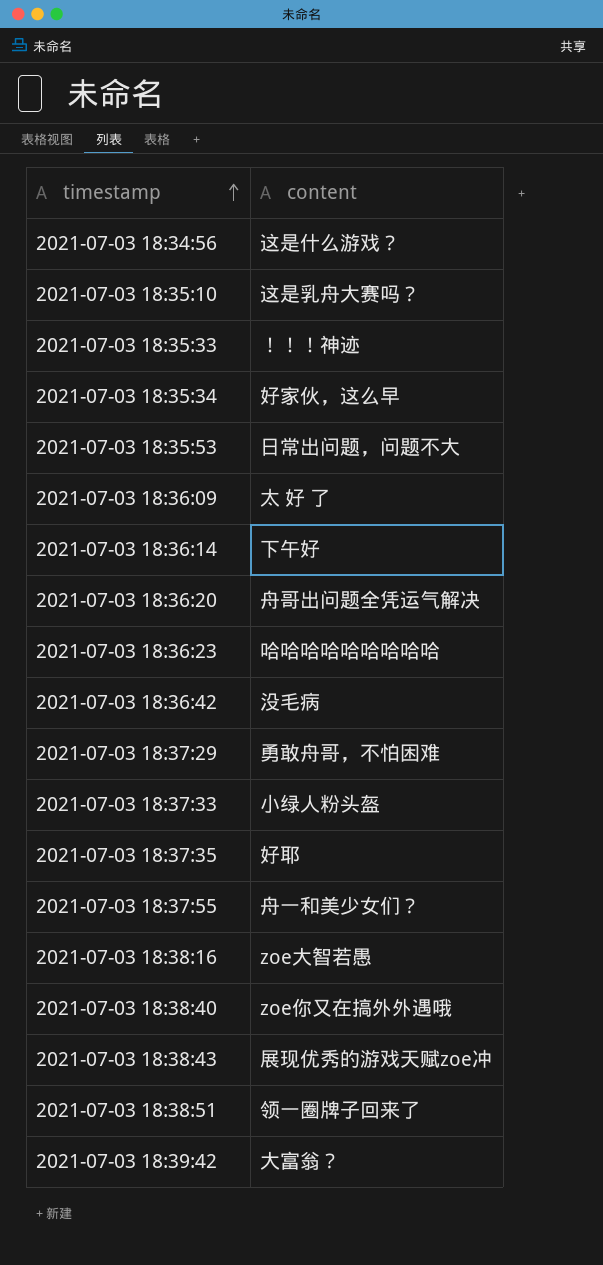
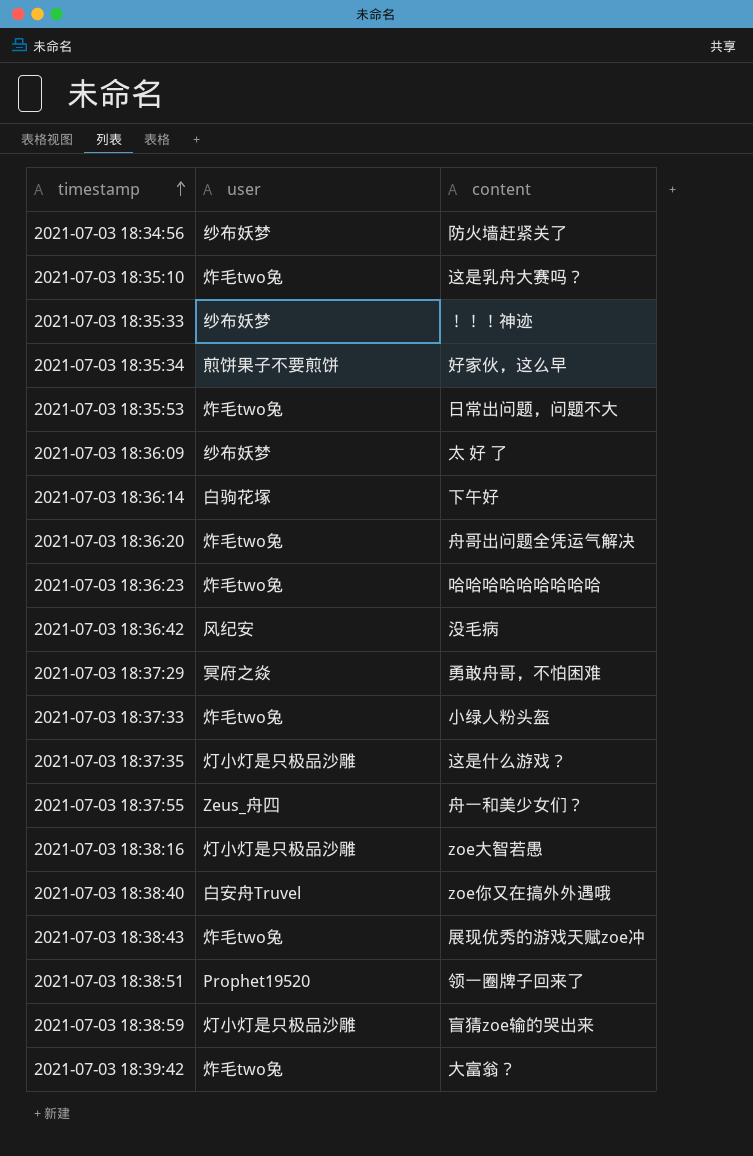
column user | position: none -> 2
2021-07-03 18:34:56 | content: 这是什么游戏？ -> 防火墙赶紧关了
2021-07-03 18:37:35 | content: 好耶 -> 这是什么游戏？
row 2021-07-03 18:38:59: none -> 灯小灯是只极品沙雕 | 盲猜zoe输的哭出来

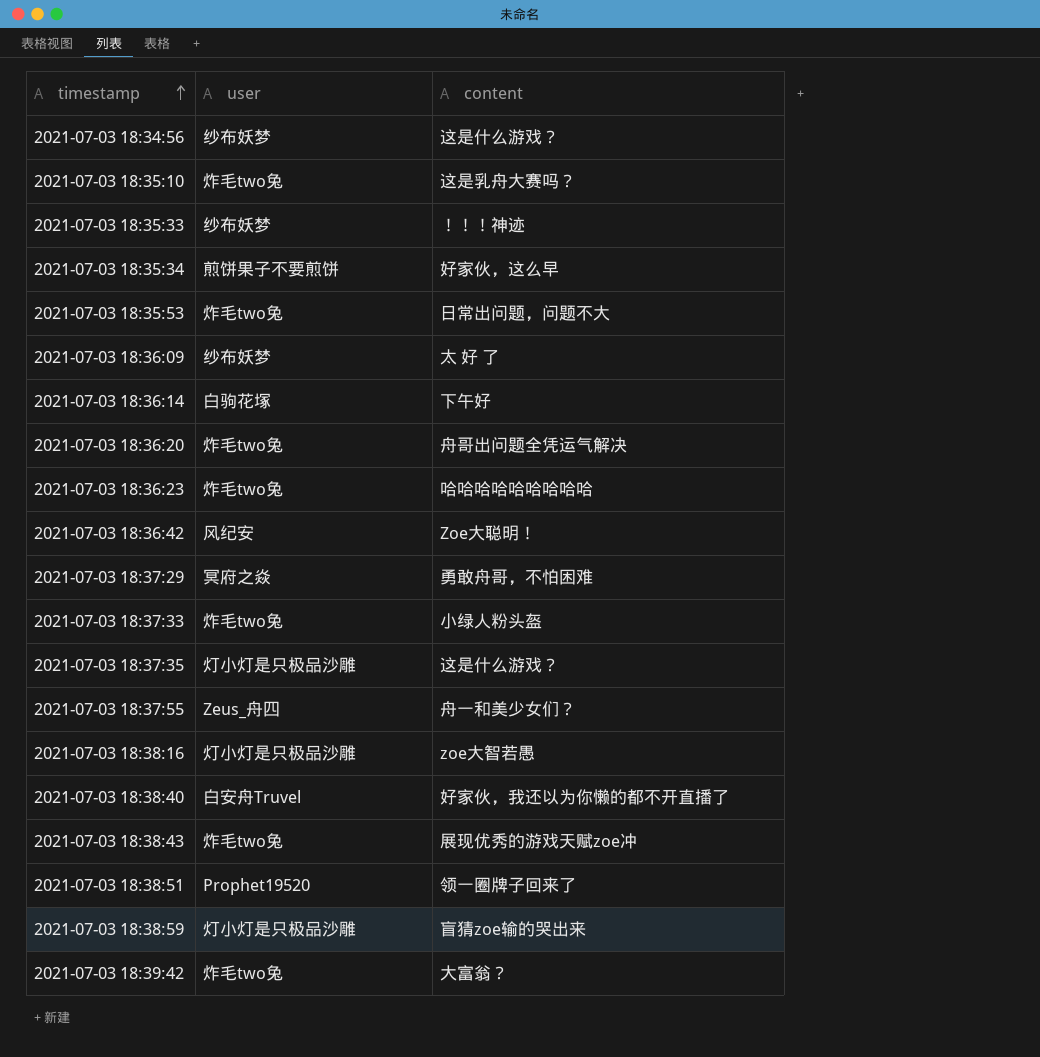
2021-07-03 18:34:56 | content: 防火墙赶紧关了 -> 这是什么游戏？
2021-07-03 18:36:42 | content: 没毛病 -> Zoe大聪明！
2021-07-03 18:38:40 | content: zoe你又在搞外外遇哦 -> 好家伙，我还以为你懒的都不开直播了

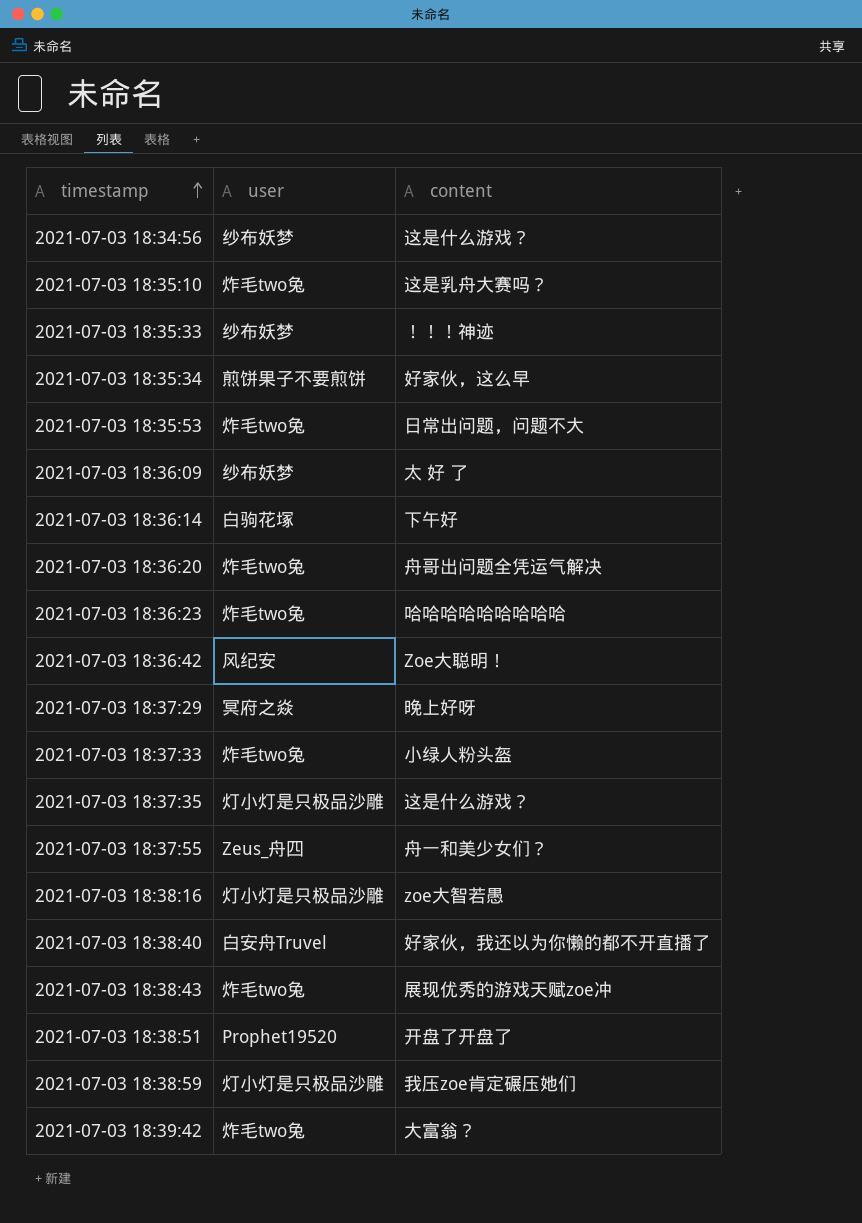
2021-07-03 18:37:29 | content: 勇敢舟哥，不怕困难 -> 晚上好呀
2021-07-03 18:38:51 | content: 领一圈牌子回来了 -> 开盘了开盘了
2021-07-03 18:38:59 | content: 盲猜zoe输的哭出来 -> 我压zoe肯定碾压她们

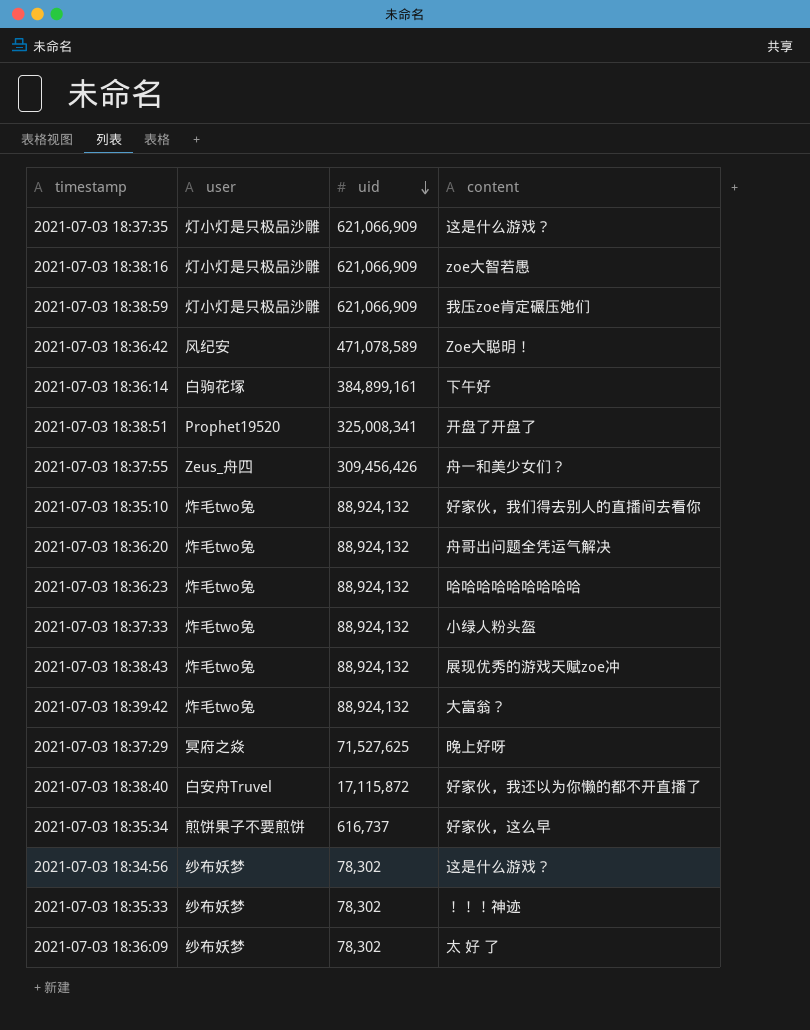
row order: timestamp ascending -> uid descending
column uid | position: none -> 3
row 2021-07-03 18:35:53: 炸毛two兔 | 日常出问题，问题不大 -> none
2021-07-03 18:35:10 | content: 这是乳舟大赛吗？ -> 好家伙，我们得去别人的直播间去看你

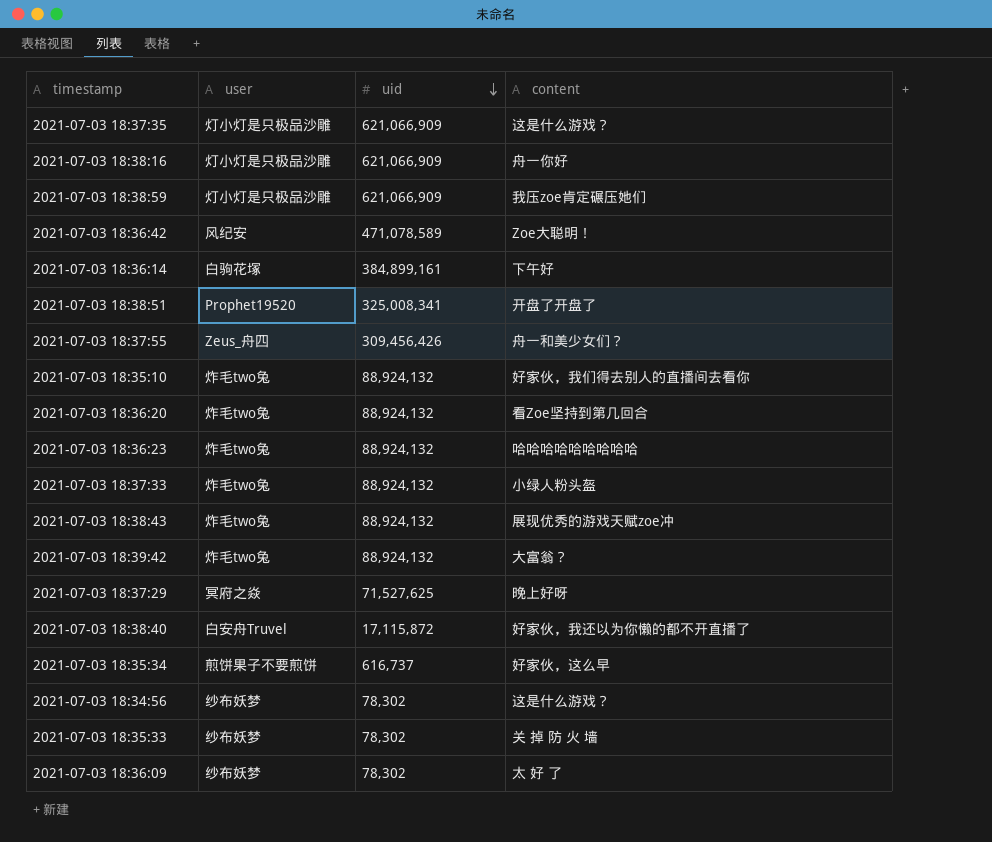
2021-07-03 18:38:16 | content: zoe大智若愚 -> 舟一你好
2021-07-03 18:36:20 | content: 舟哥出问题全凭运气解决 -> 看Zoe坚持到第几回合
2021-07-03 18:35:33 | content: ！！！神迹 -> 关 掉 防 火 墙

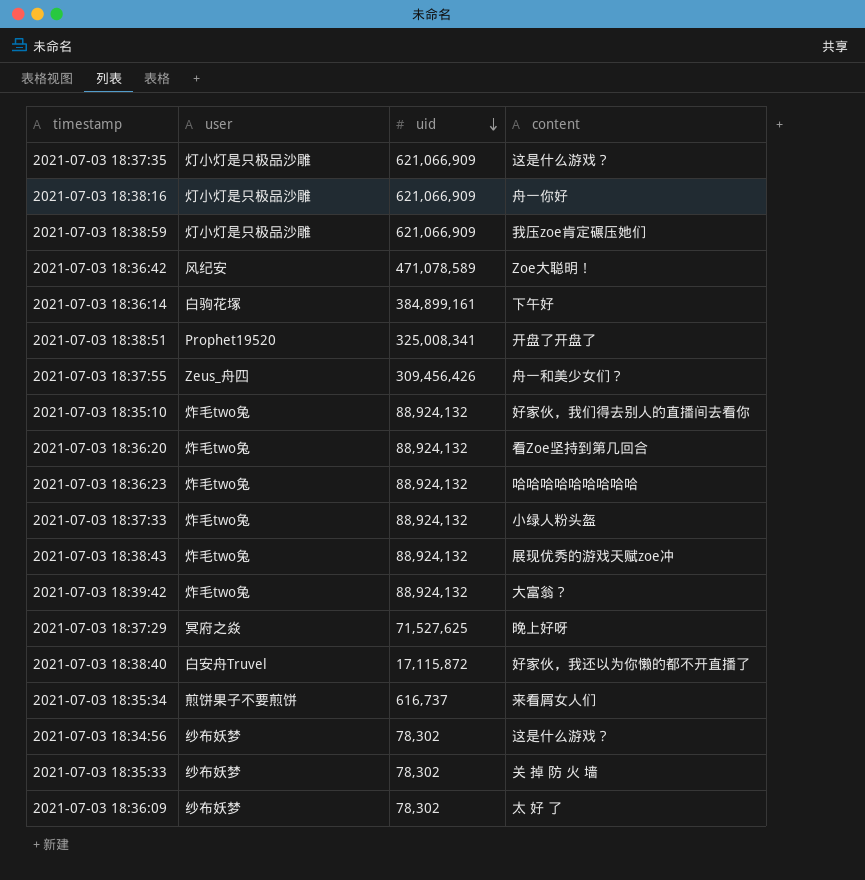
2021-07-03 18:35:34 | content: 好家伙，这么早 -> 来看屑女人们

